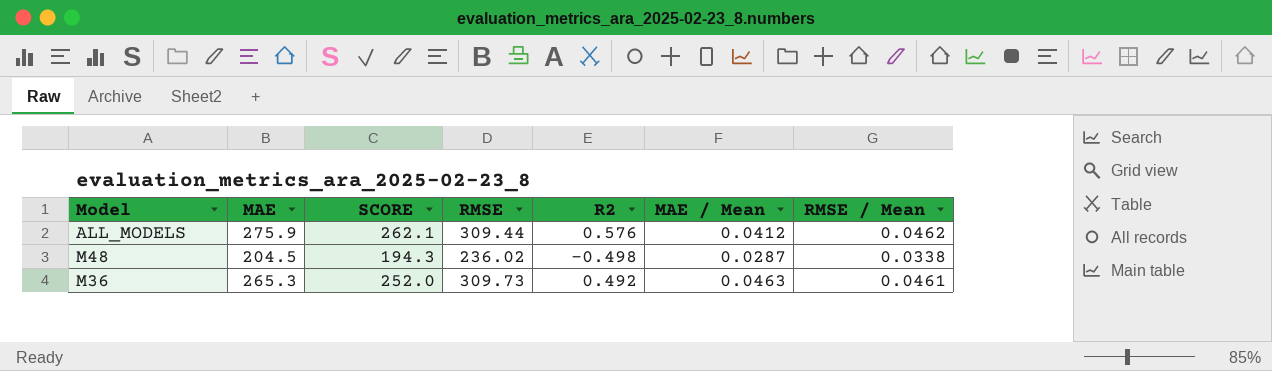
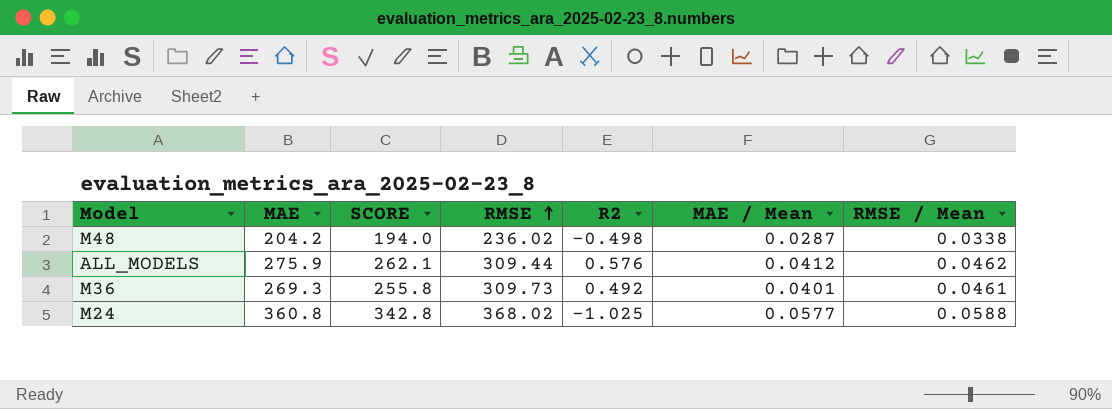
row order: none -> RMSE ascending
M48 | MAE: 204.5 -> 204.2
M48 | SCORE: 194.3 -> 194.0
M36 | MAE: 265.3 -> 269.3
M36 | SCORE: 252.0 -> 255.8
M36 | MAE / Mean: 0.0463 -> 0.0401
row M24: none -> 360.8 | 342.8 | 368.02 | -1.025 | 0.0577 | 0.0588

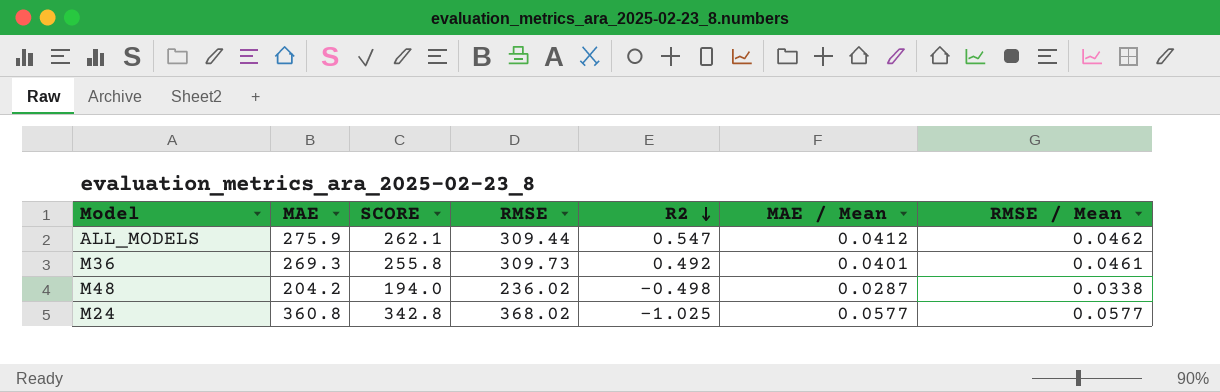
row order: RMSE ascending -> R2 descending
ALL_MODELS | R2: 0.576 -> 0.547
M24 | RMSE / Mean: 0.0588 -> 0.0577

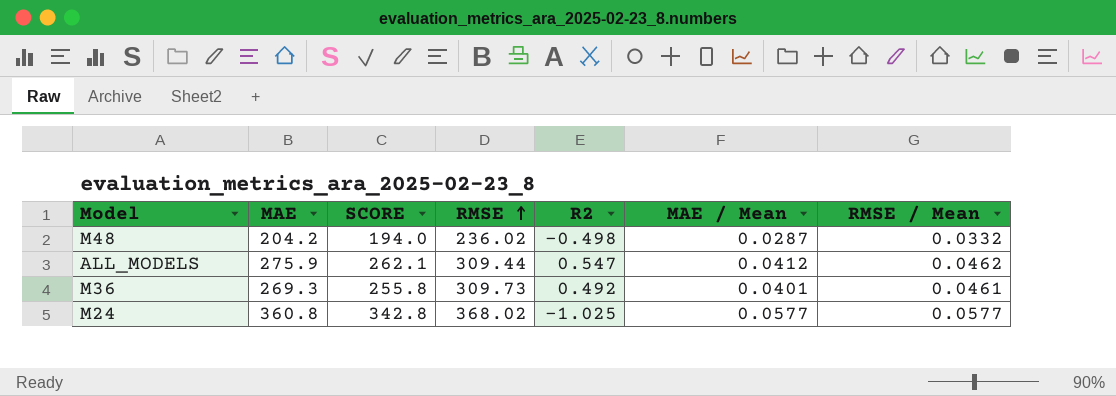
row order: R2 descending -> RMSE ascending
M48 | RMSE / Mean: 0.0338 -> 0.0332

